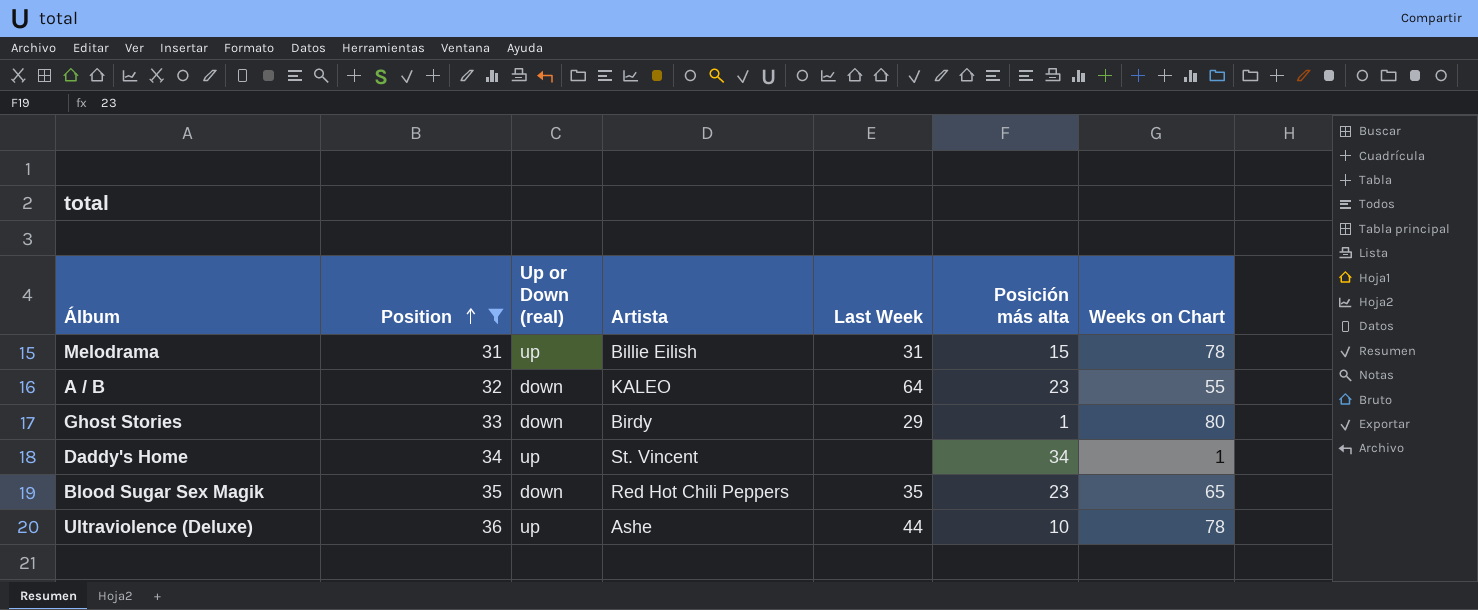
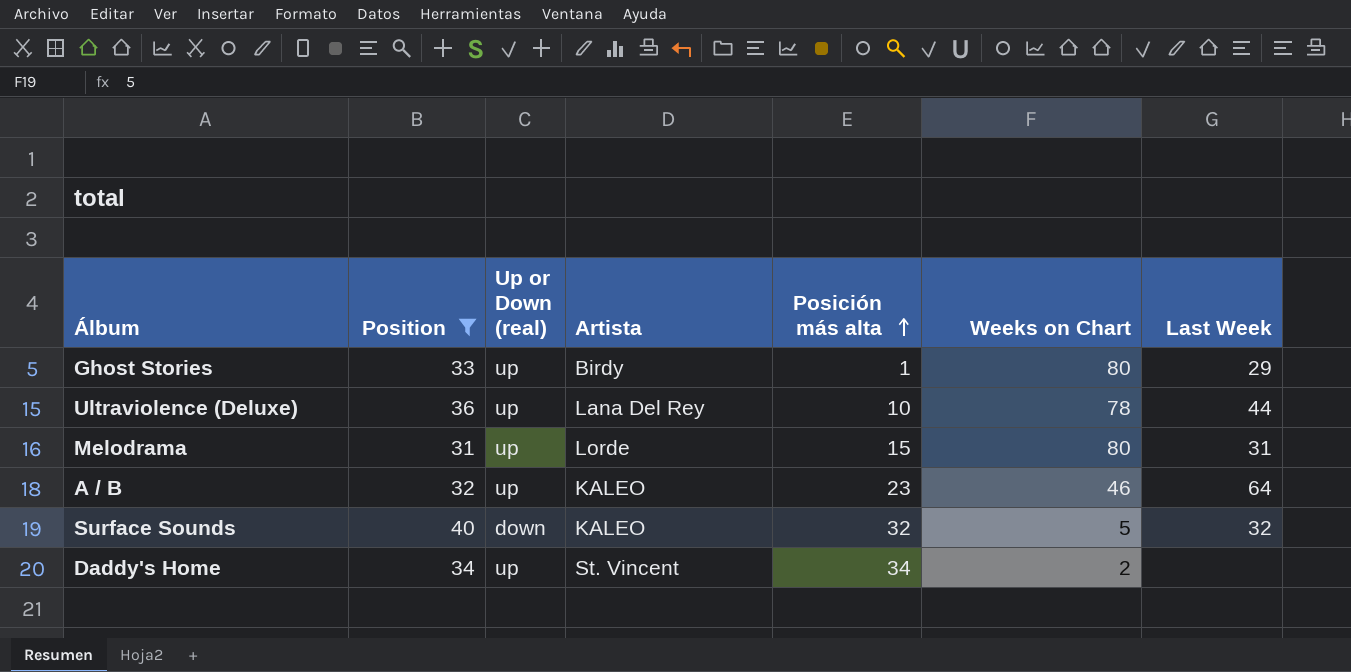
row order: Position ascending -> Posición más alta ascending
column Last Week | position: 5 -> 7
row Blood Sugar Sex Magik: 35 | down | Red Hot Chili Peppers | 35 | 23 | 65 -> none
Ghost Stories | Up or Down (real): down -> up
Ultraviolence (Deluxe) | Artista: Ashe -> Lana Del Rey
Melodrama | Artista: Billie Eilish -> Lorde
Melodrama | Weeks on Chart: 78 -> 80
A / B | Up or Down (real): down -> up
A / B | Weeks on Chart: 55 -> 46
row Surface Sounds: none -> 40 | down | KALEO | 32 | 5 | 32
Daddy's Home | Weeks on Chart: 1 -> 2

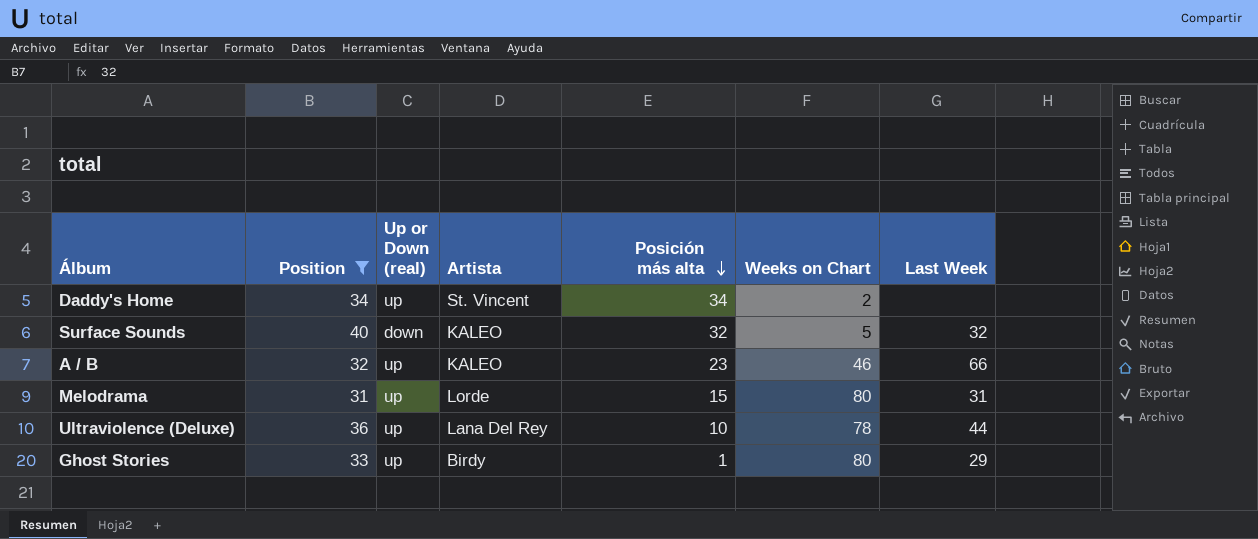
row order: Posición más alta ascending -> Posición más alta descending
A / B | Last Week: 64 -> 66

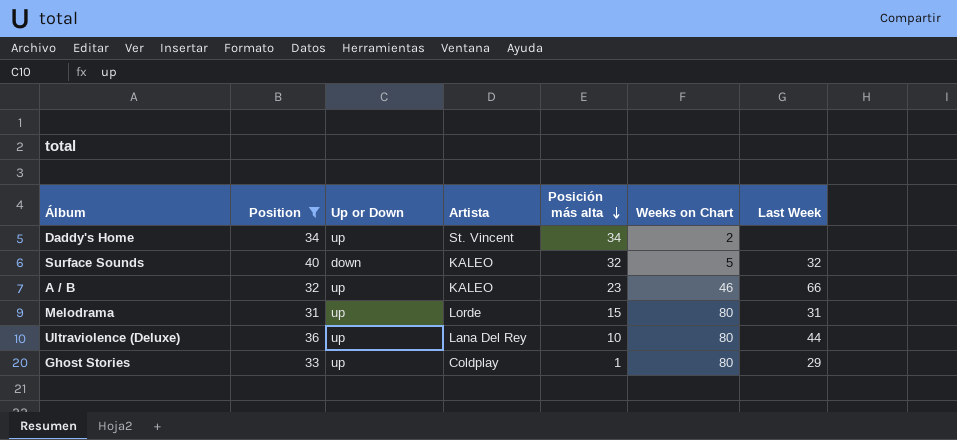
column name: Up or Down (real) -> Up or Down
Ultraviolence (Deluxe) | Weeks on Chart: 78 -> 80
Ghost Stories | Artista: Birdy -> Coldplay

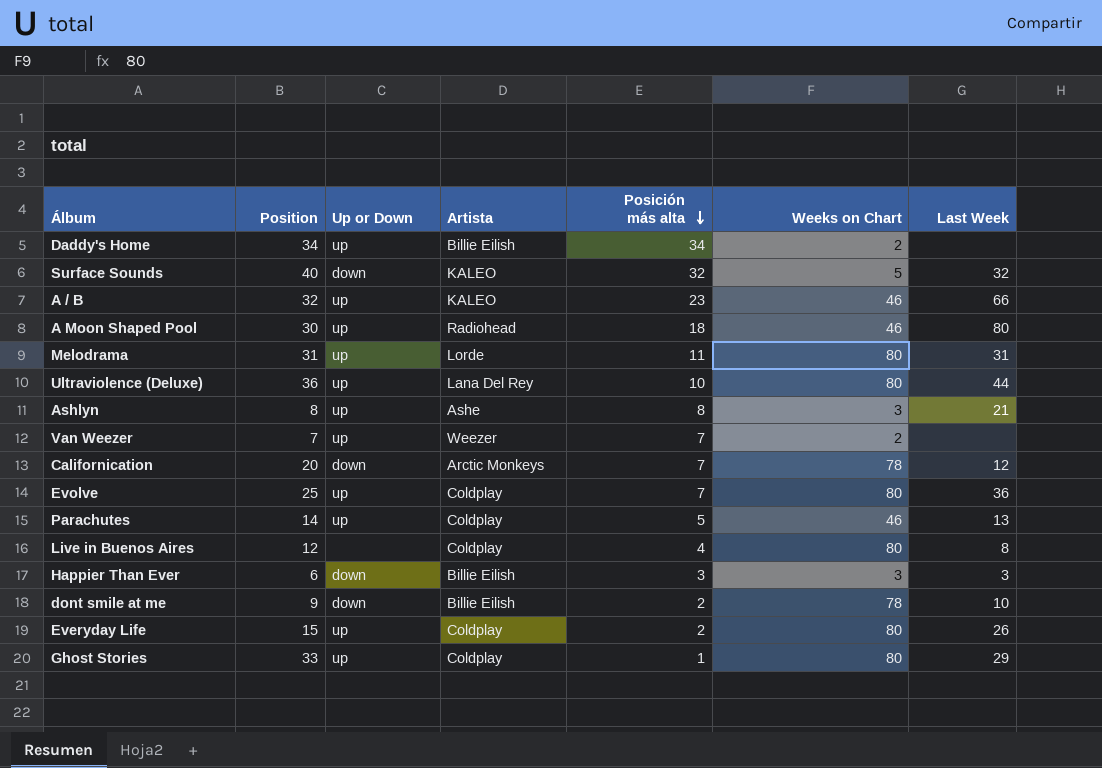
filter: Position >= 31 -> none
Daddy's Home | Artista: St. Vincent -> Billie Eilish
Melodrama | Posición más alta: 15 -> 11

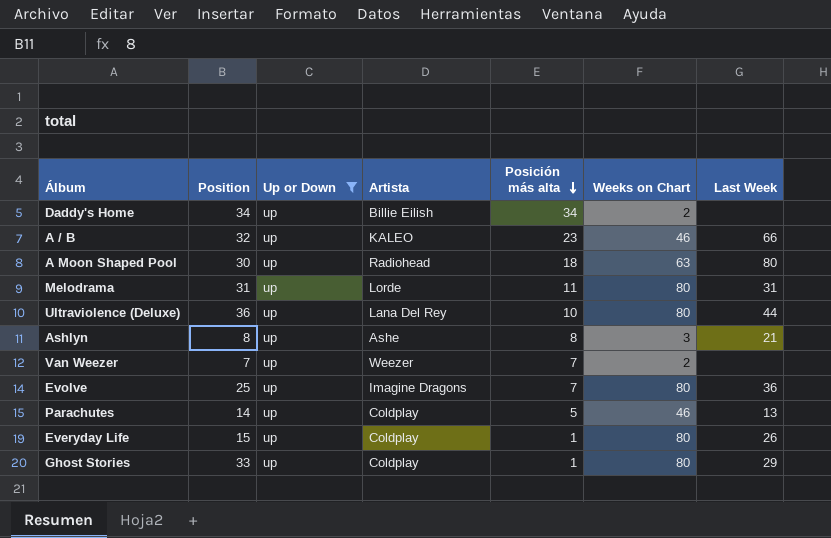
filter: none -> Up or Down = up
A Moon Shaped Pool | Weeks on Chart: 46 -> 63
Evolve | Artista: Coldplay -> Imagine Dragons
Everyday Life | Posición más alta: 2 -> 1

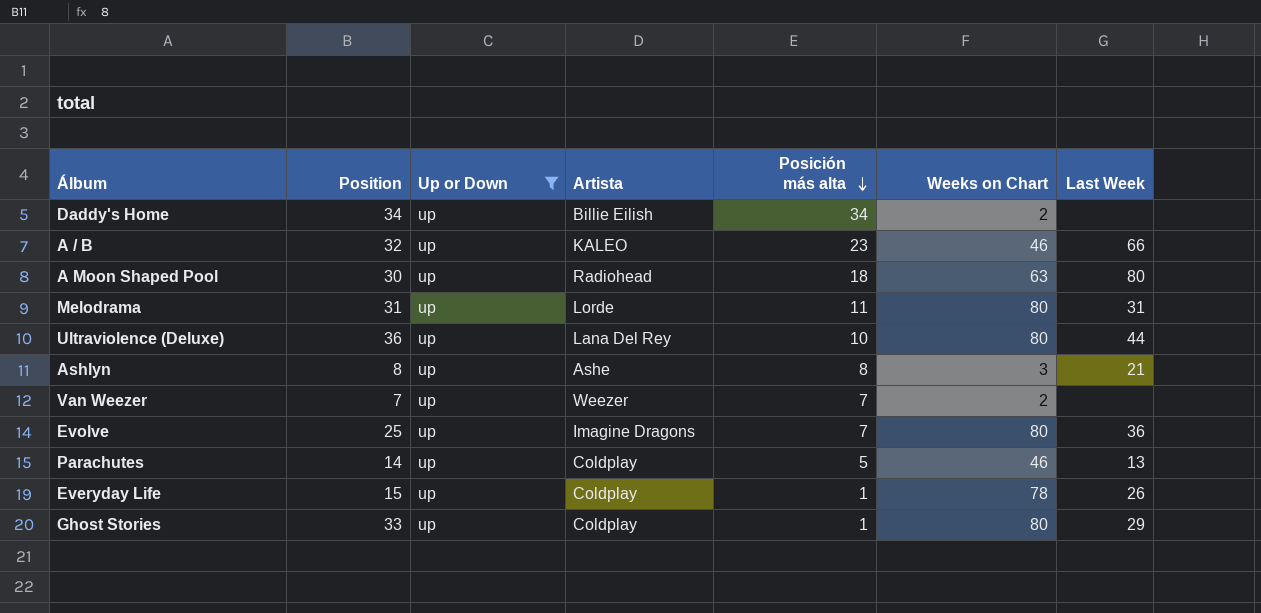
Everyday Life | Weeks on Chart: 80 -> 78

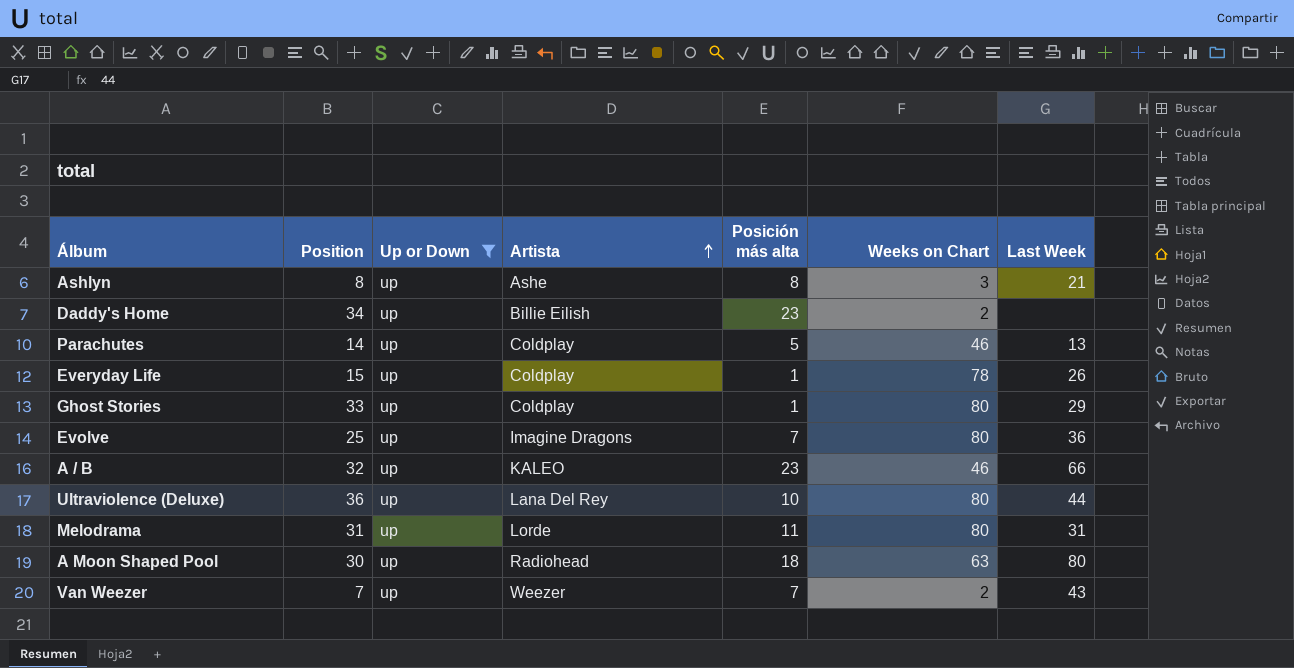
row order: Posición más alta descending -> Artista ascending
Daddy's Home | Posición más alta: 34 -> 23
Van Weezer | Last Week: none -> 43

